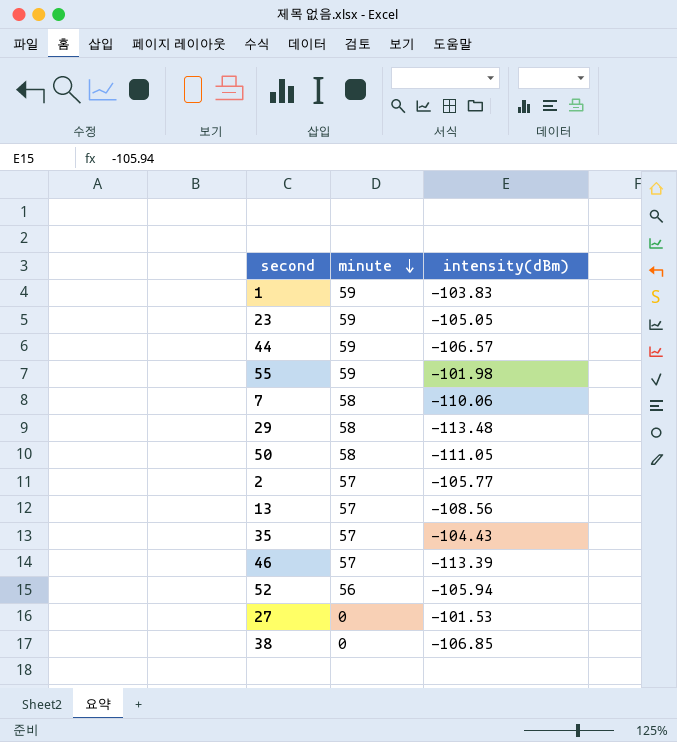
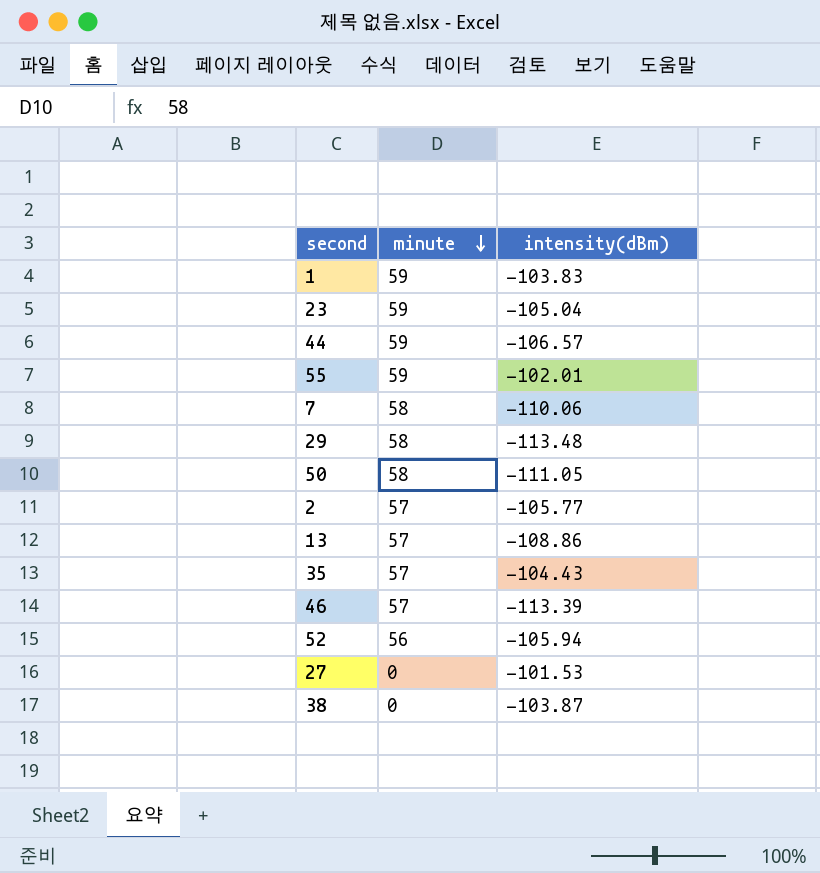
23 | intensity(dBm): -105.05 -> -105.04
55 | intensity(dBm): -101.98 -> -102.01
13 | intensity(dBm): -108.56 -> -108.86
38 | intensity(dBm): -106.85 -> -103.87

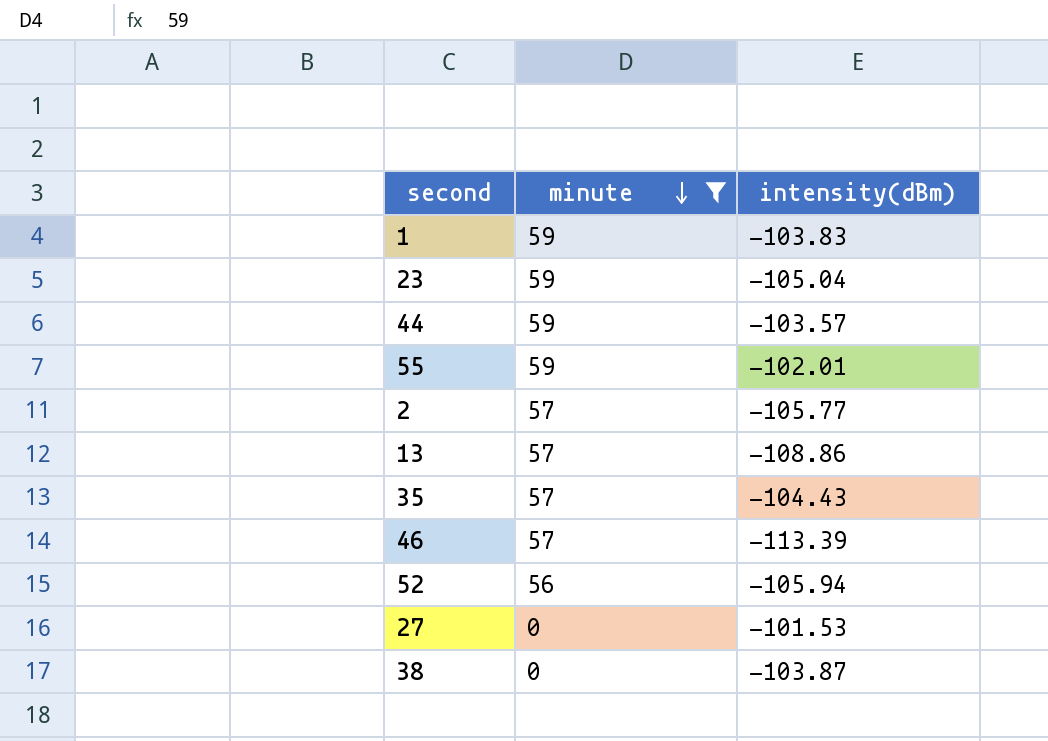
filter: none -> minute != 58
44 | intensity(dBm): -106.57 -> -103.57

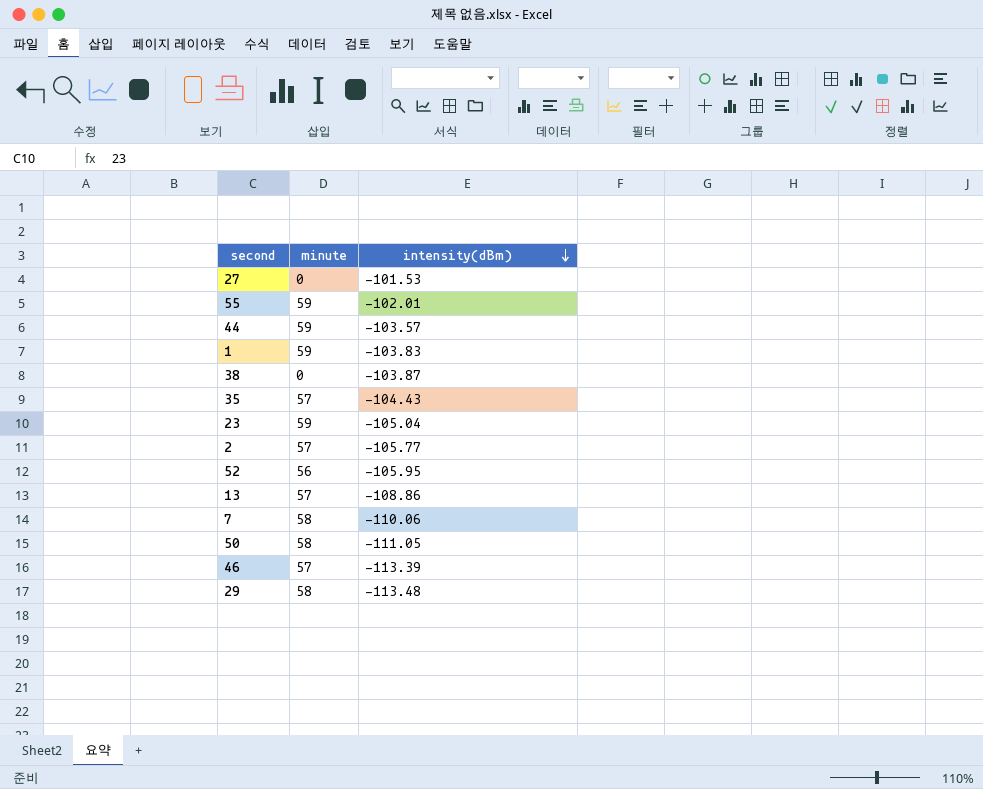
filter: minute != 58 -> none
row order: minute descending -> intensity(dBm) descending
52 | intensity(dBm): -105.94 -> -105.95

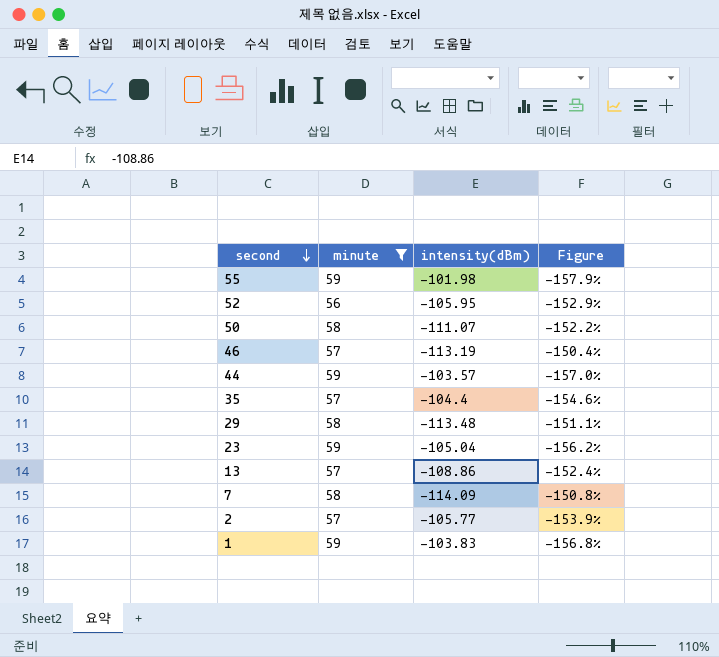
filter: none -> minute != 0
row order: intensity(dBm) descending -> second descending
column Figure | formula: none -> ([minute] - [intensity(dBm)]) / [intensity(dBm)]
55 | intensity(dBm): -102.01 -> -101.98
50 | intensity(dBm): -111.05 -> -111.07
46 | intensity(dBm): -113.39 -> -113.19
35 | intensity(dBm): -104.43 -> -104.4
7 | intensity(dBm): -110.06 -> -114.09

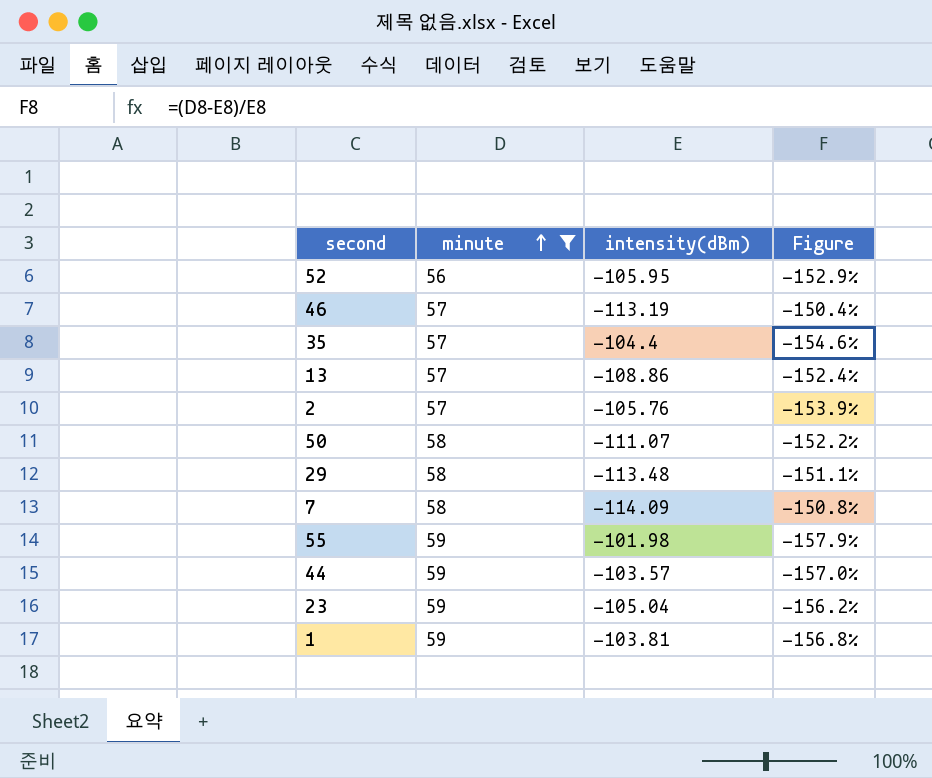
row order: second descending -> minute ascending
2 | intensity(dBm): -105.77 -> -105.76
1 | intensity(dBm): -103.83 -> -103.81

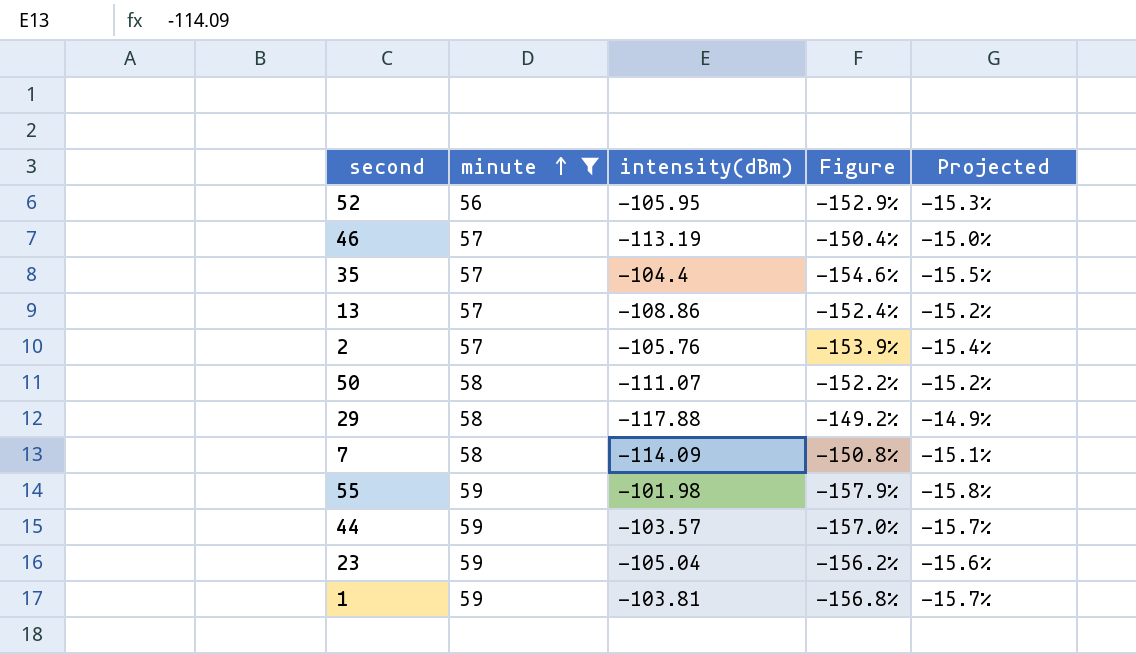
column Projected | formula: none -> [Figure] * 0.1
29 | intensity(dBm): -113.48 -> -117.88
29 | Figure: -151.1% -> -149.2%

